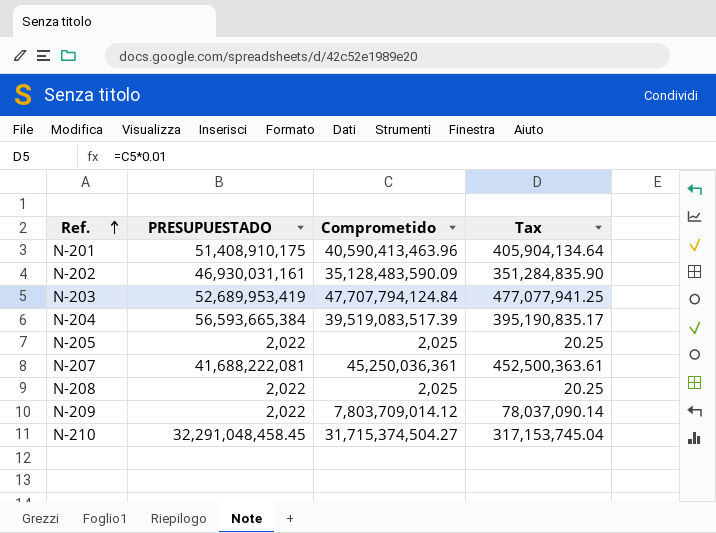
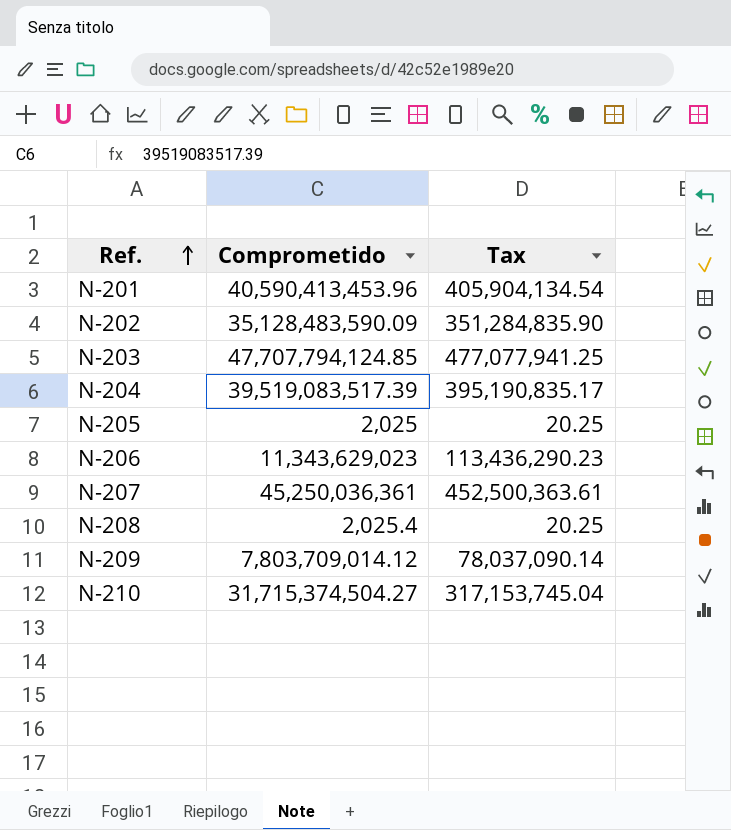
column PRESUPUESTADO | position: 2 -> none
N-201 | Comprometido: 40,590,413,463.96 -> 40,590,413,453.96
N-201 | Tax: 405,904,134.64 -> 405,904,134.54
N-203 | Comprometido: 47,707,794,124.84 -> 47,707,794,124.85
row N-206: none -> 11,343,629,023 | 113,436,290.23
N-208 | Comprometido: 2,025 -> 2,025.4

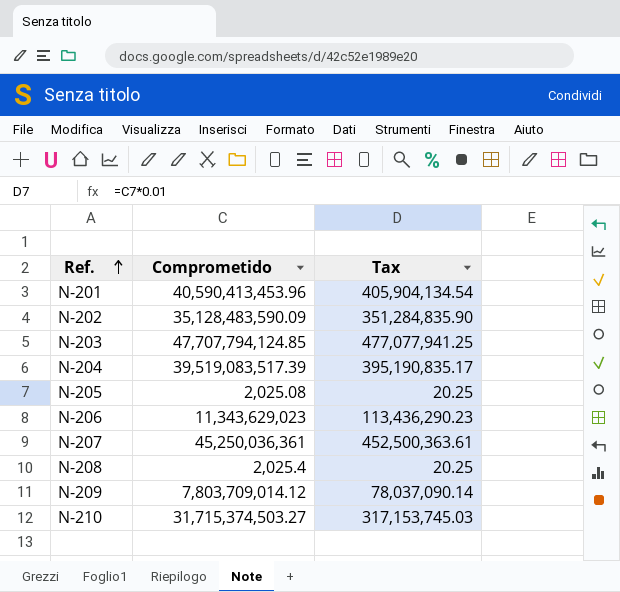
N-205 | Comprometido: 2,025 -> 2,025.08
N-210 | Comprometido: 31,715,374,504.27 -> 31,715,374,503.27
N-210 | Tax: 317,153,745.04 -> 317,153,745.03

